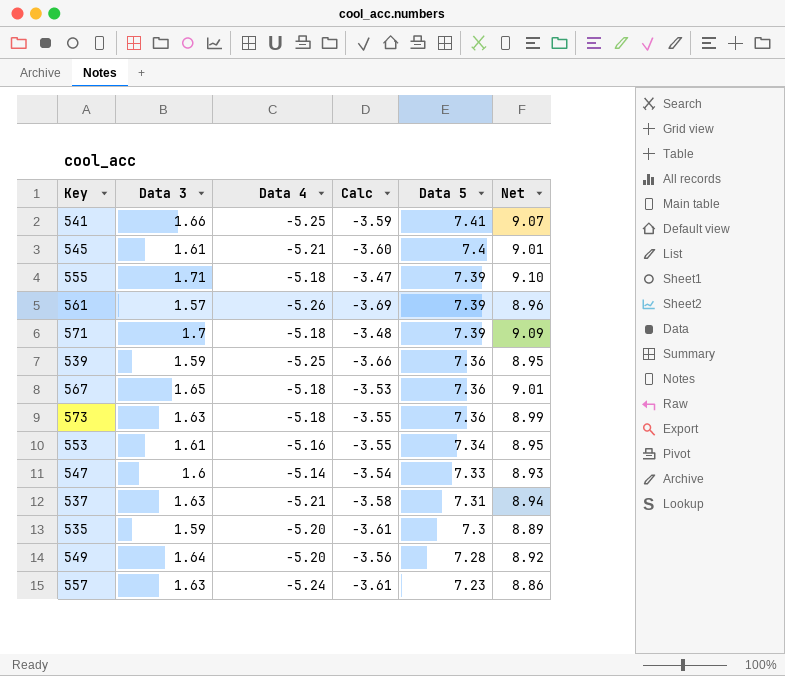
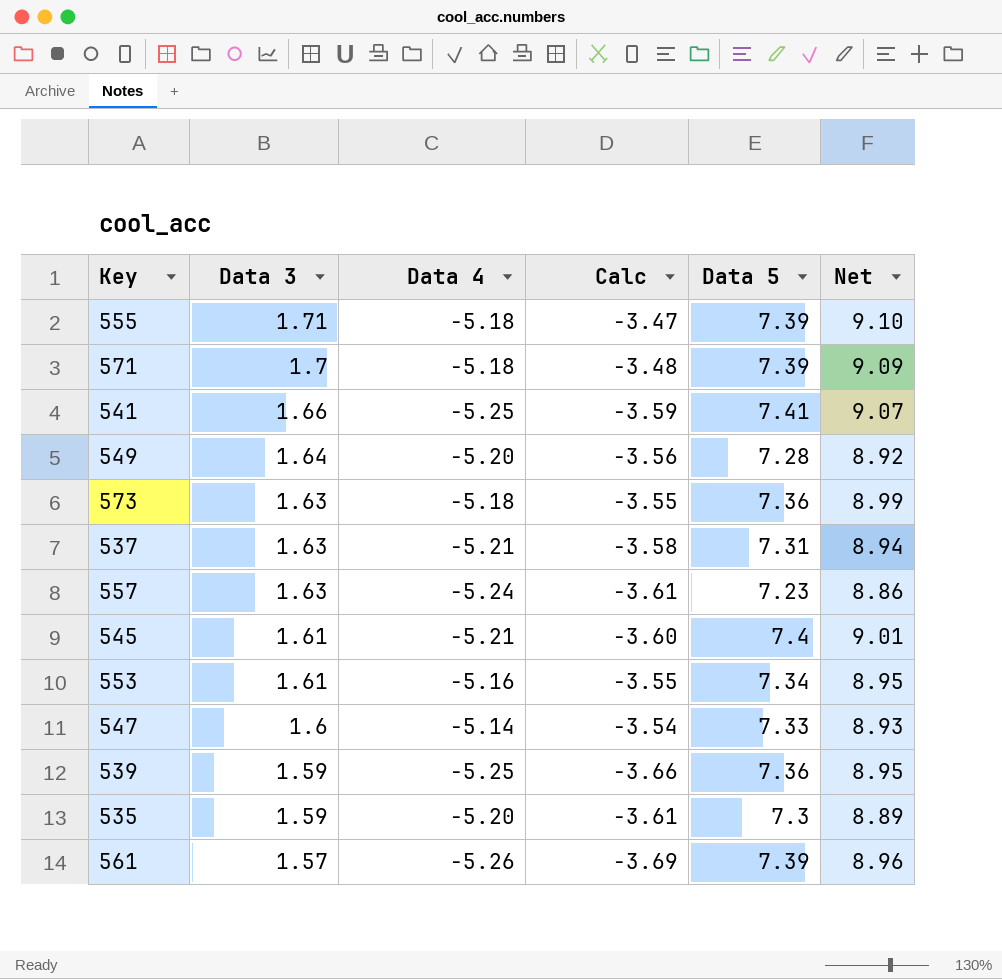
row order: Data 5 descending -> Data 3 descending
row 567: 1.65 | -5.18 | -3.53 | 7.36 | 9.01 -> none

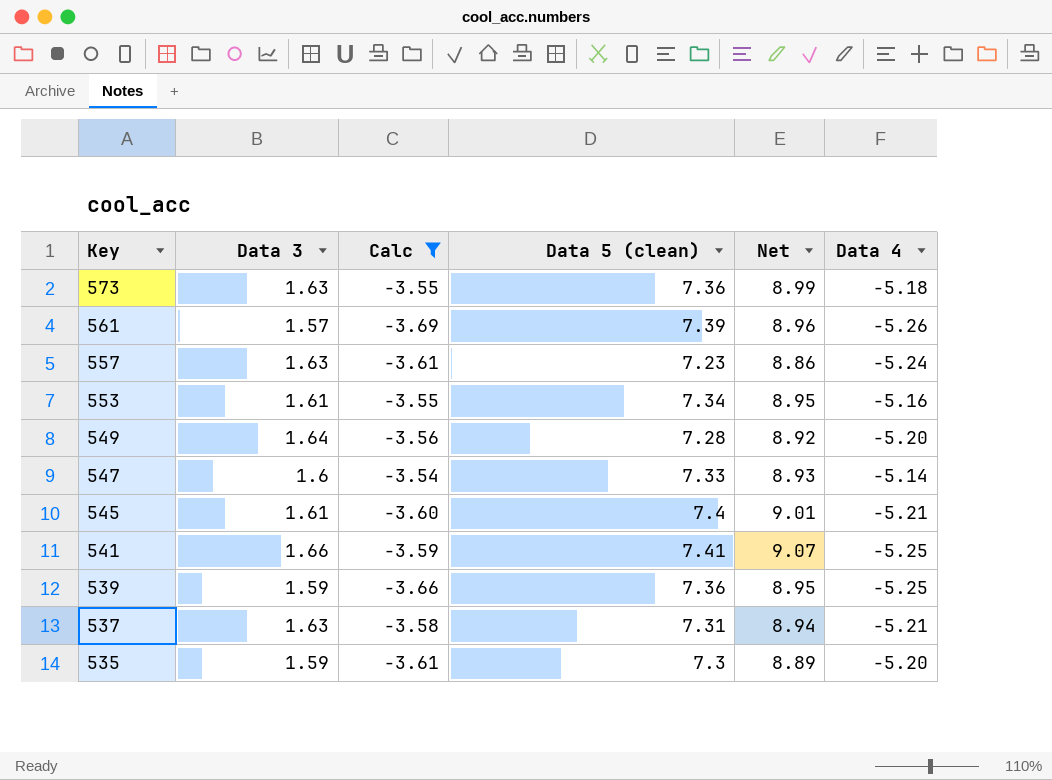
filter: none -> Calc <= -3.54
row order: Data 3 descending -> Key descending
column name: Data 5 -> Data 5 (clean)
column Data 4 | position: 3 -> 6

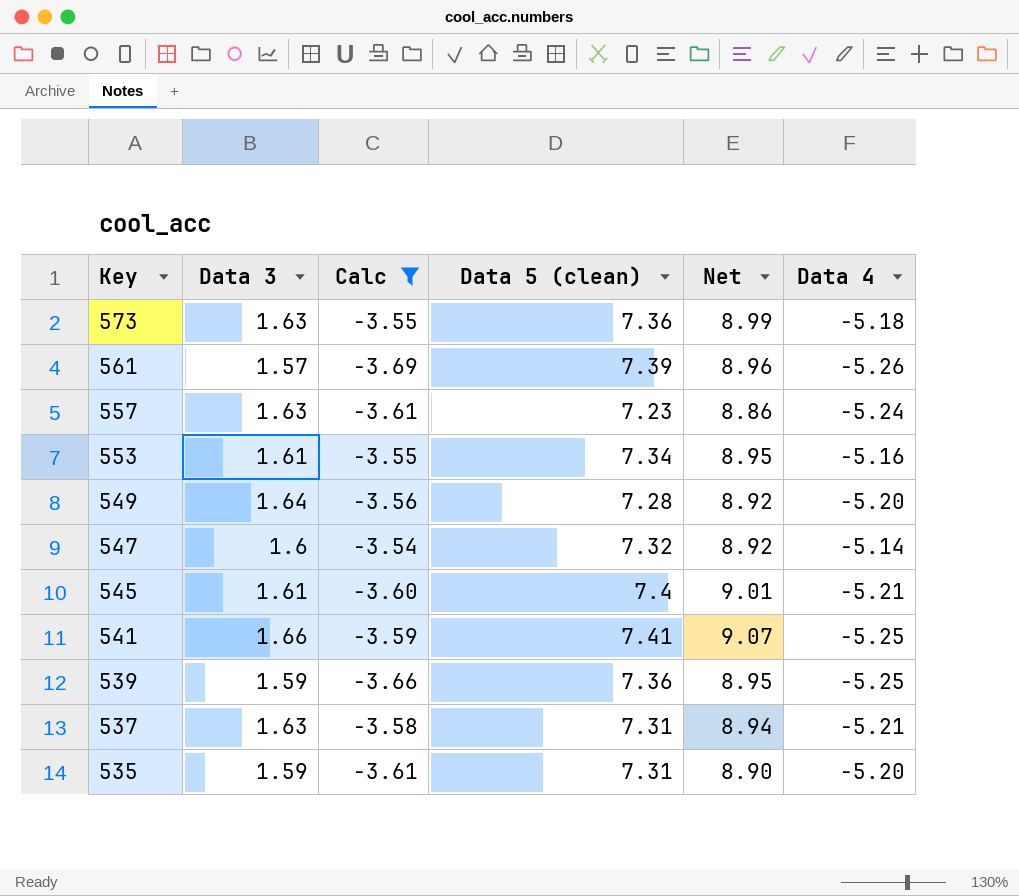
547 | Data 5 (clean): 7.33 -> 7.32
547 | Net: 8.93 -> 8.92
535 | Data 5 (clean): 7.3 -> 7.31
535 | Net: 8.89 -> 8.90

